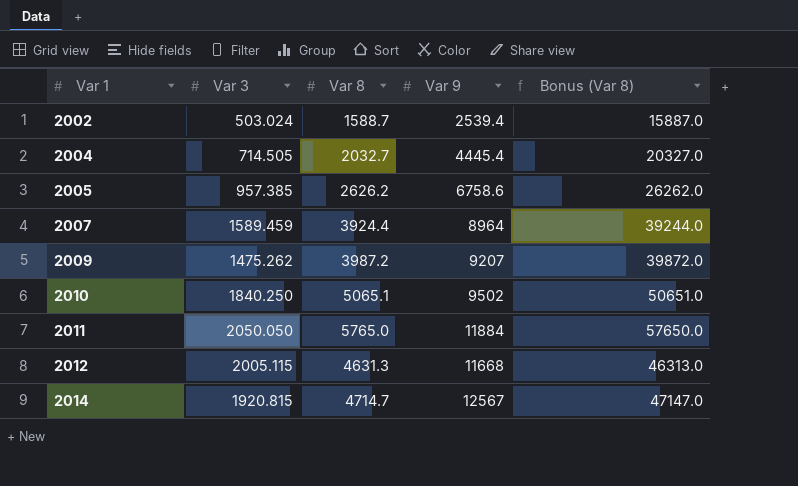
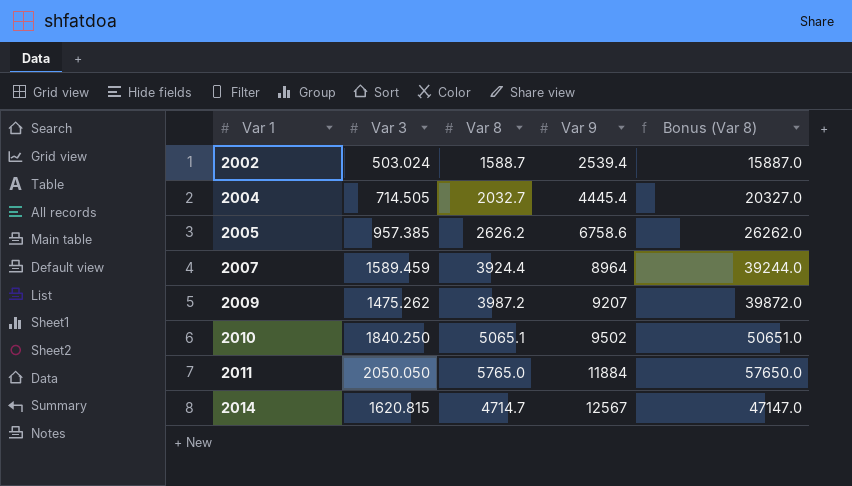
row 2012: 2005.115 | 4631.3 | 11668 | 46313.0 -> none
2014 | Var 3: 1920.815 -> 1620.815

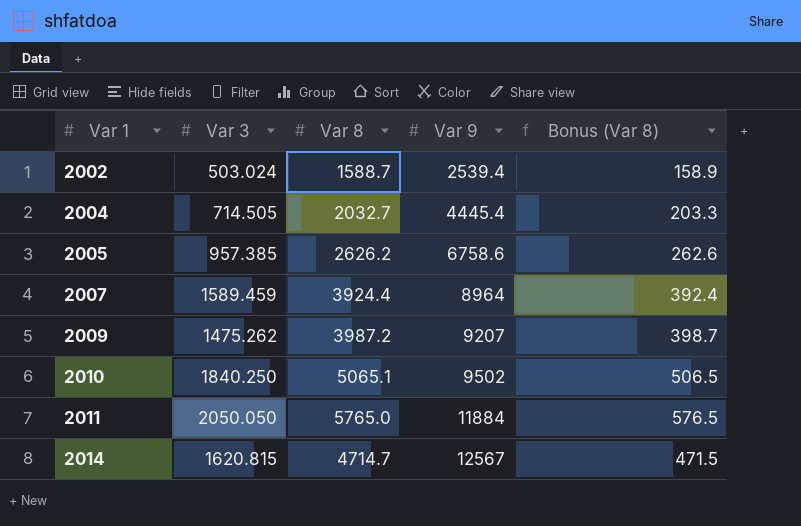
column Bonus (Var 8) | formula: [Var 8] * 10 -> [Var 8] * 0.1

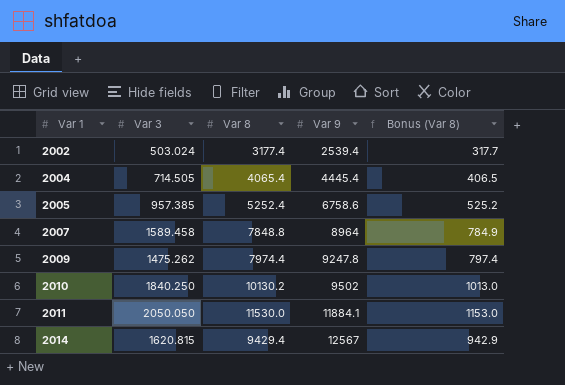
2002 | Var 8: 1588.7 -> 3177.4
2002 | Bonus (Var 8): 158.9 -> 317.7
2004 | Var 8: 2032.7 -> 4065.4
2004 | Bonus (Var 8): 203.3 -> 406.5
2005 | Var 8: 2626.2 -> 5252.4
2005 | Bonus (Var 8): 262.6 -> 525.2
2007 | Var 3: 1589.459 -> 1589.458
2007 | Var 8: 3924.4 -> 7848.8
2007 | Bonus (Var 8): 392.4 -> 784.9
2009 | Var 8: 3987.2 -> 7974.4
2009 | Var 9: 9207 -> 9247.8
2009 | Bonus (Var 8): 398.7 -> 797.4
2010 | Var 8: 5065.1 -> 10130.2
2010 | Bonus (Var 8): 506.5 -> 1013.0
2011 | Var 8: 5765.0 -> 11530.0
2011 | Var 9: 11884 -> 11884.1
2011 | Bonus (Var 8): 576.5 -> 1153.0
2014 | Var 8: 4714.7 -> 9429.4
2014 | Bonus (Var 8): 471.5 -> 942.9

